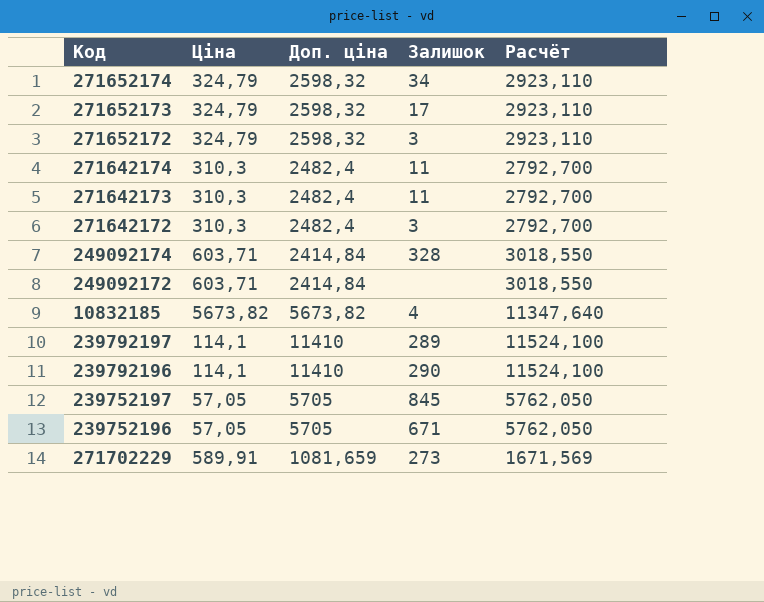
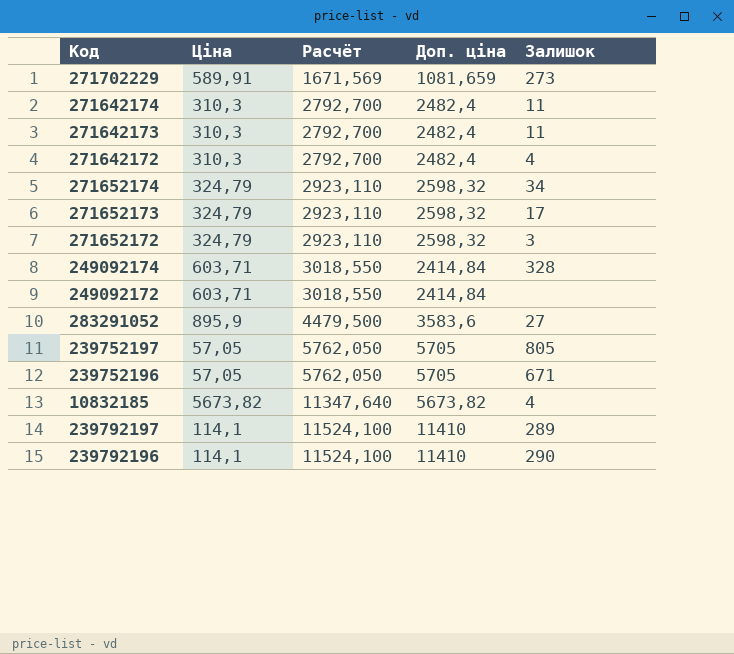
row order: none -> Расчёт ascending
column Расчёт | position: 5 -> 3
271642172 | Залишок: 3 -> 4
row 283291052: none -> 895,9 | 4479,500 | 3583,6 | 27
239752197 | Залишок: 845 -> 805

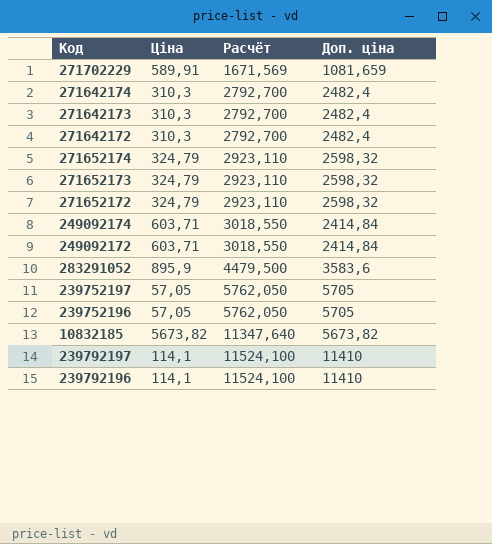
column Залишок | position: 5 -> none

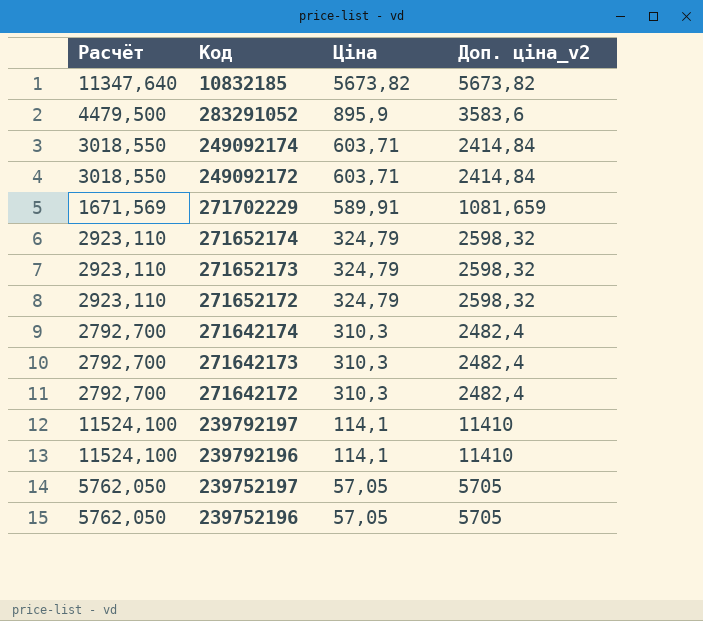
row order: Расчёт ascending -> Ціна descending
column Расчёт | position: 3 -> 1
column name: Доп. ціна -> Доп. ціна_v2

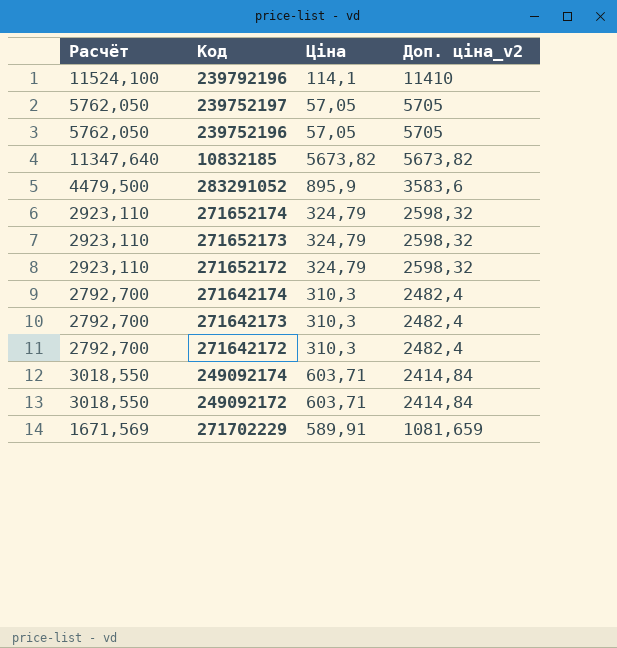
row order: Ціна descending -> Доп. ціна_v2 descending
row 239792197: 11524,100 | 114,1 | 11410 -> none

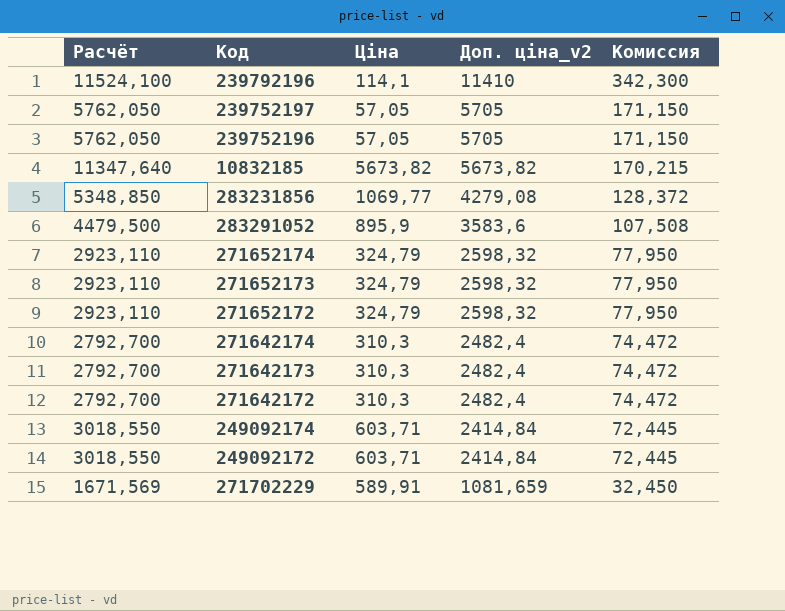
column Комиссия | formula: none -> [Доп. ціна_v2] * 0,03
row 283231856: none -> 5348,850 | 1069,77 | 4279,08 | 128,372

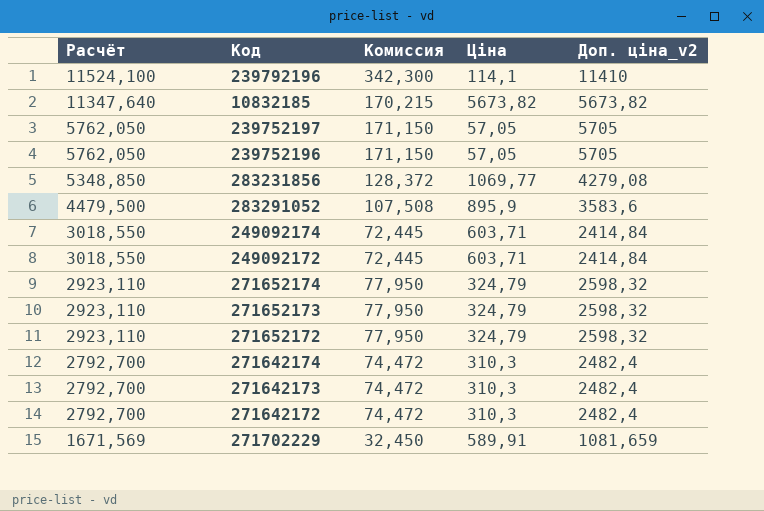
row order: Доп. ціна_v2 descending -> Расчёт descending
column Комиссия | position: 5 -> 3

